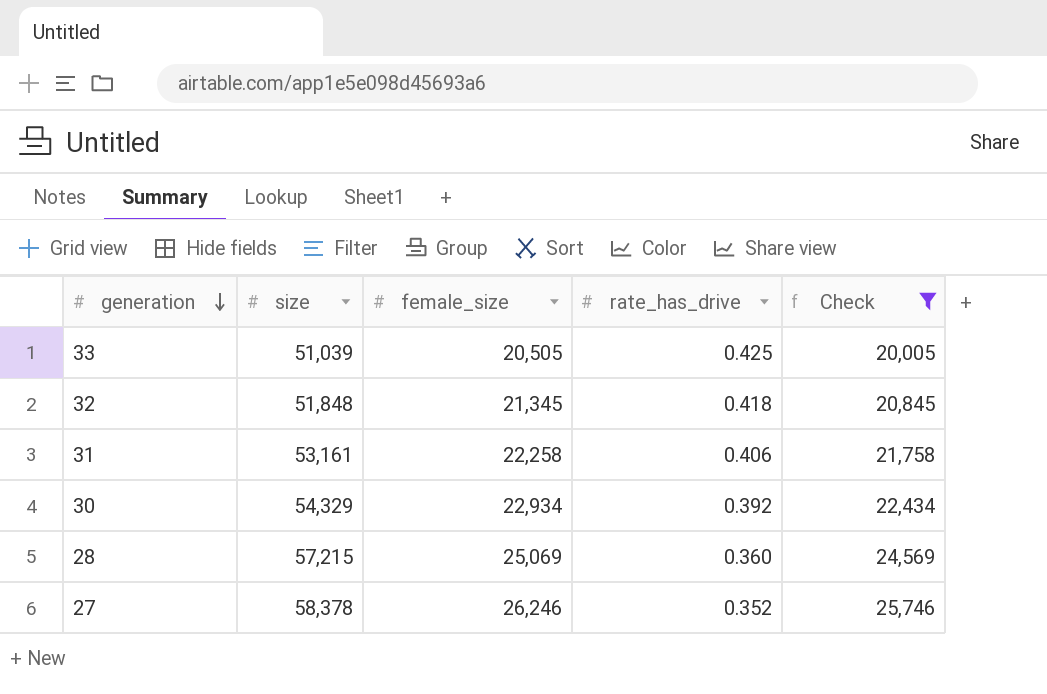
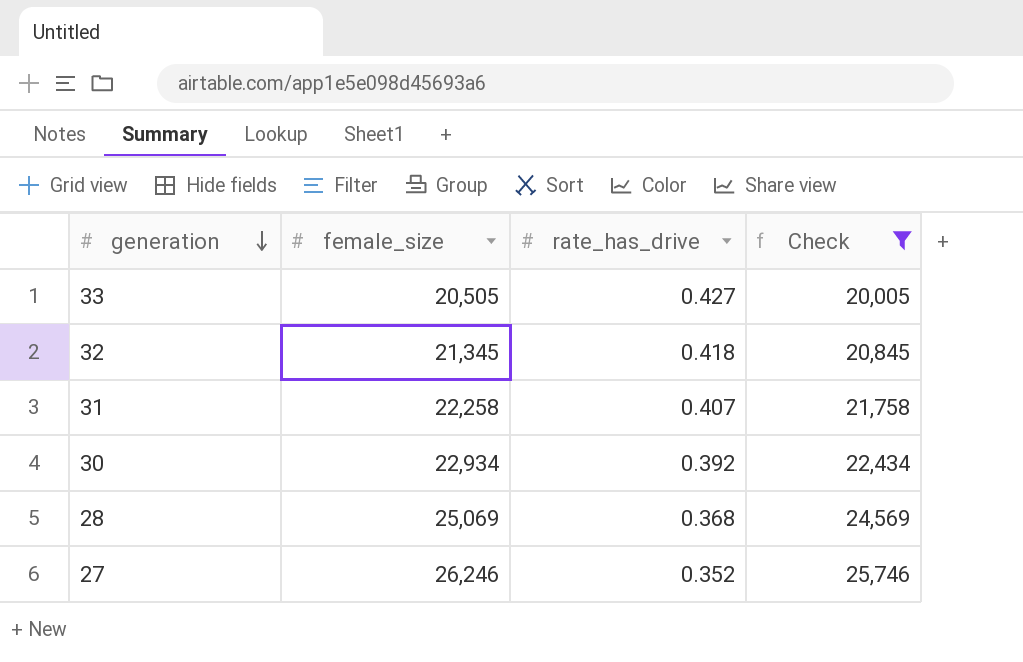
column size | position: 2 -> none
33 | rate_has_drive: 0.425 -> 0.427
31 | rate_has_drive: 0.406 -> 0.407
28 | rate_has_drive: 0.360 -> 0.368

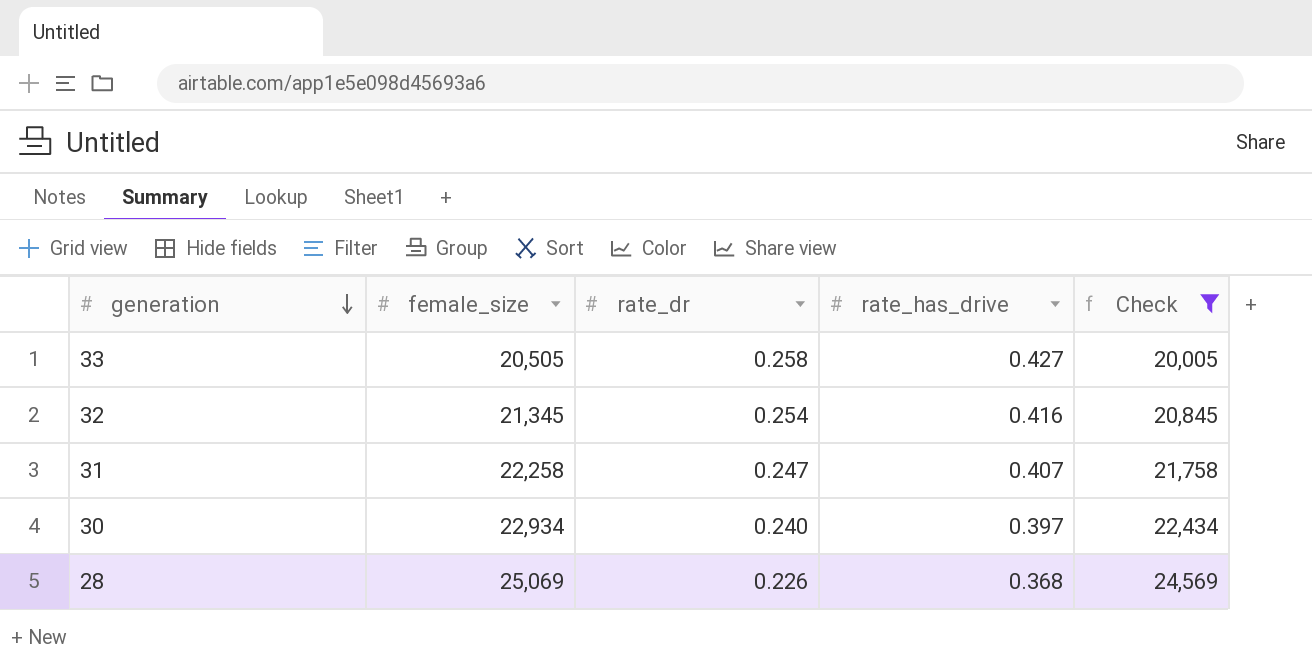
column rate_dr | position: none -> 3
row 27: 26,246 | 0.352 | 25,746 -> none
32 | rate_has_drive: 0.418 -> 0.416
30 | rate_has_drive: 0.392 -> 0.397

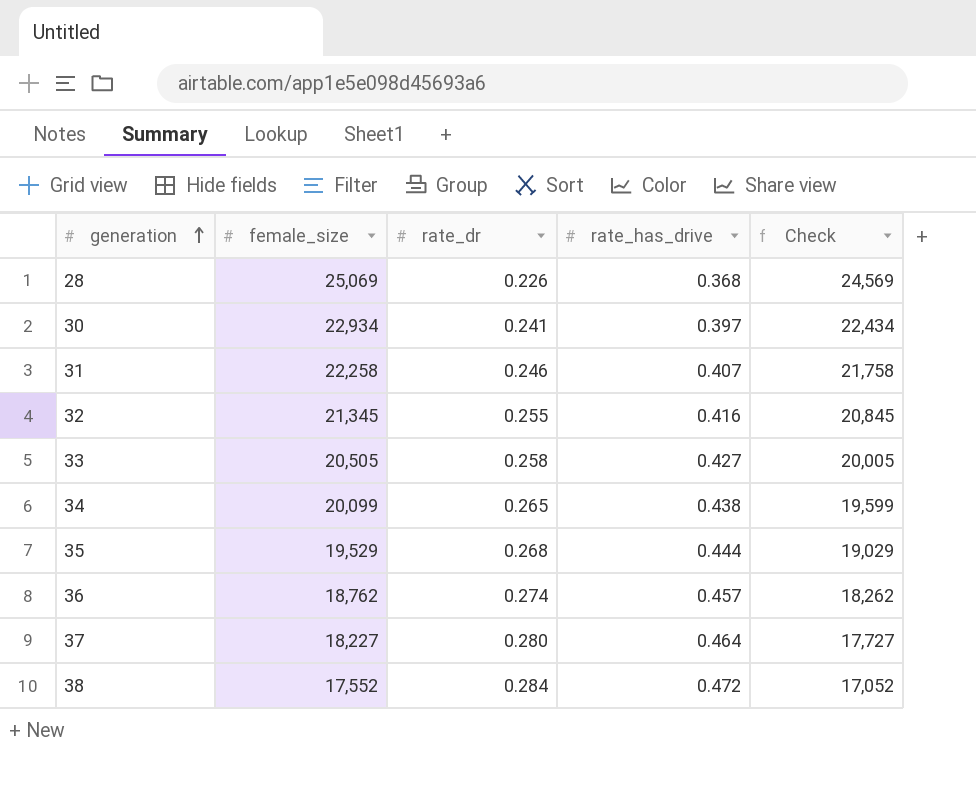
filter: Check >= 20,005 -> none
row order: generation descending -> generation ascending
30 | rate_dr: 0.240 -> 0.241
31 | rate_dr: 0.247 -> 0.246
32 | rate_dr: 0.254 -> 0.255

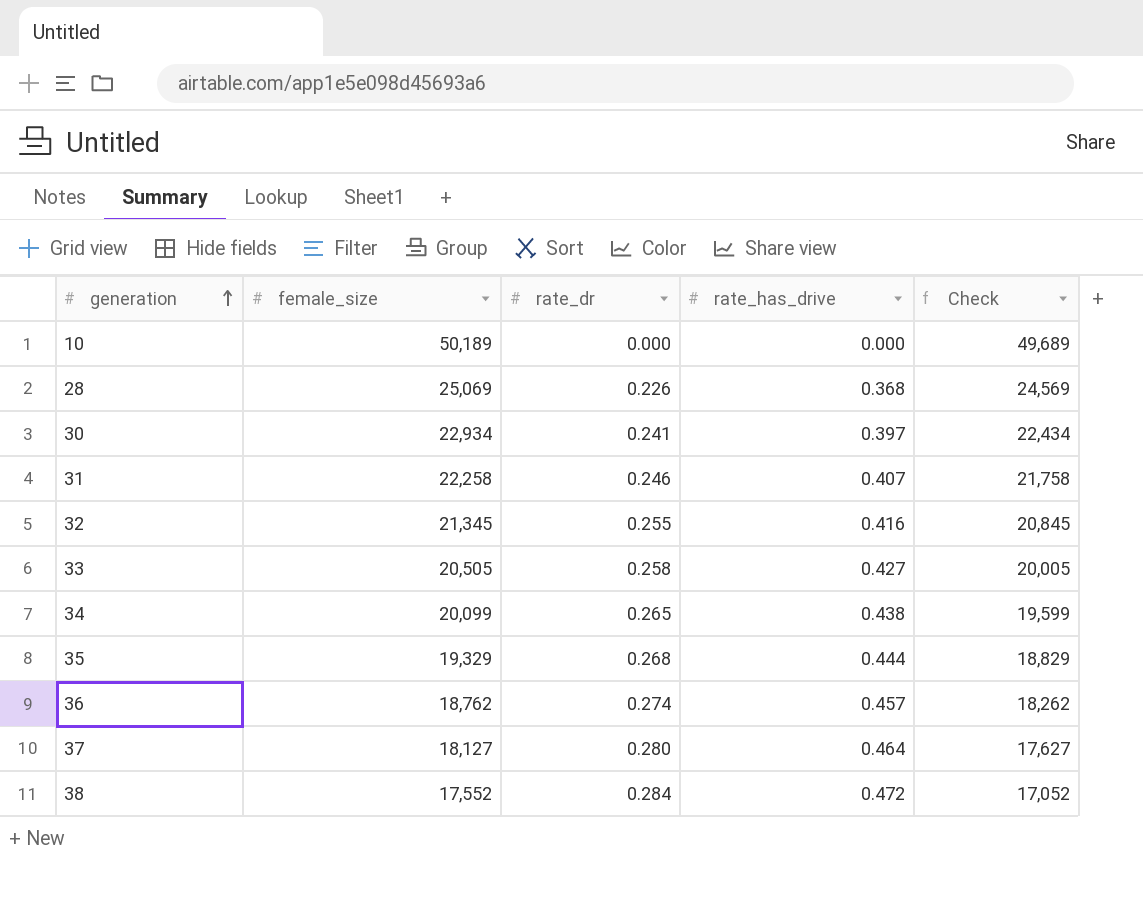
row 10: none -> 50,189 | 0.000 | 0.000 | 49,689
35 | female_size: 19,529 -> 19,329
35 | Check: 19,029 -> 18,829
37 | female_size: 18,227 -> 18,127
37 | Check: 17,727 -> 17,627

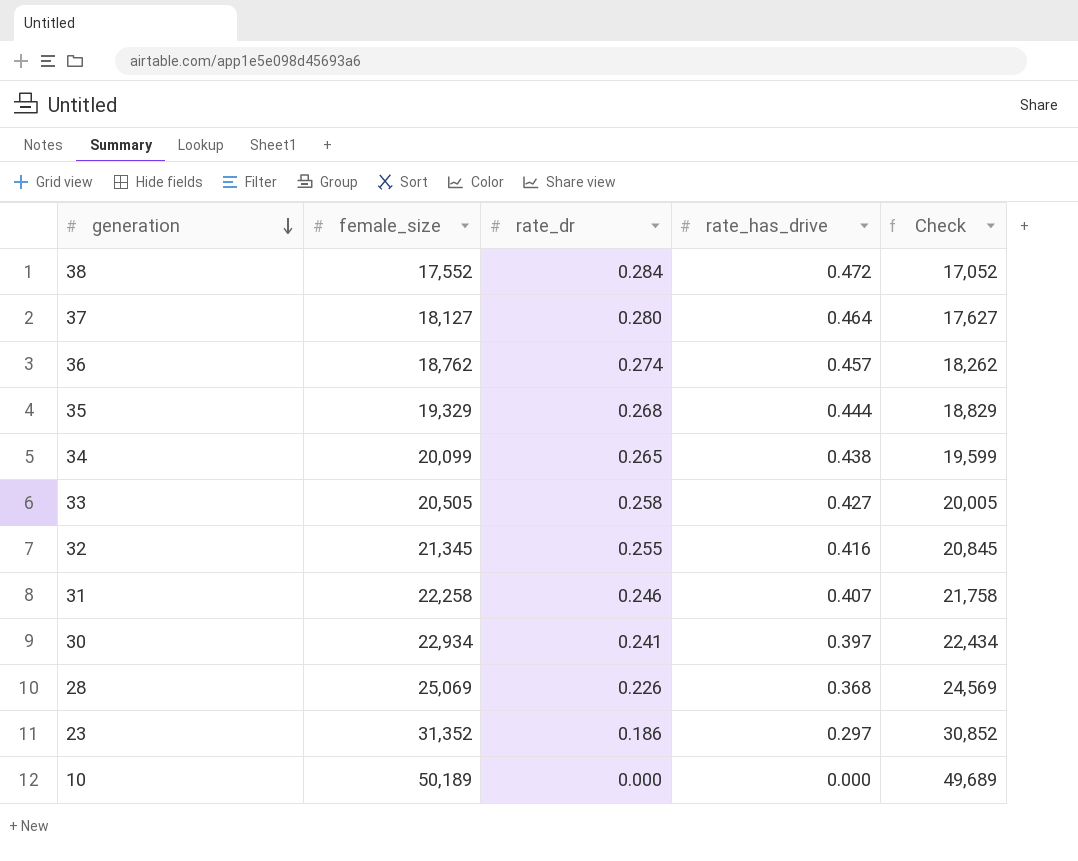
row order: generation ascending -> generation descending
row 23: none -> 31,352 | 0.186 | 0.297 | 30,852

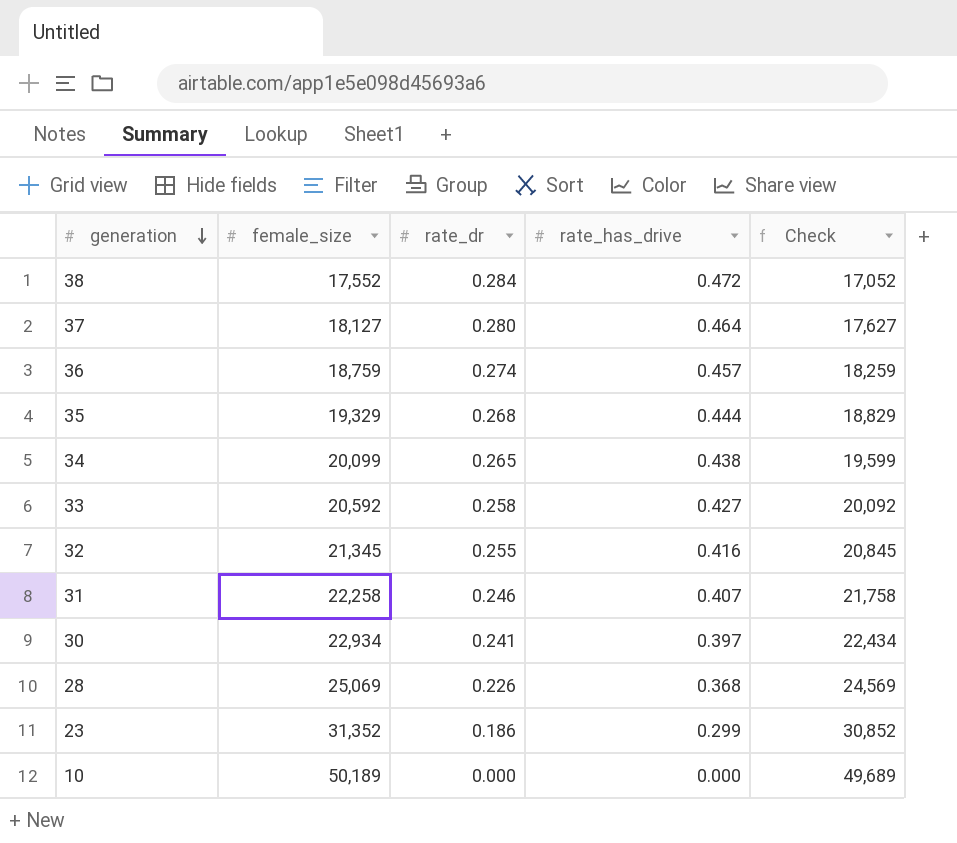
36 | female_size: 18,762 -> 18,759
36 | Check: 18,262 -> 18,259
33 | female_size: 20,505 -> 20,592
33 | Check: 20,005 -> 20,092
23 | rate_has_drive: 0.297 -> 0.299

